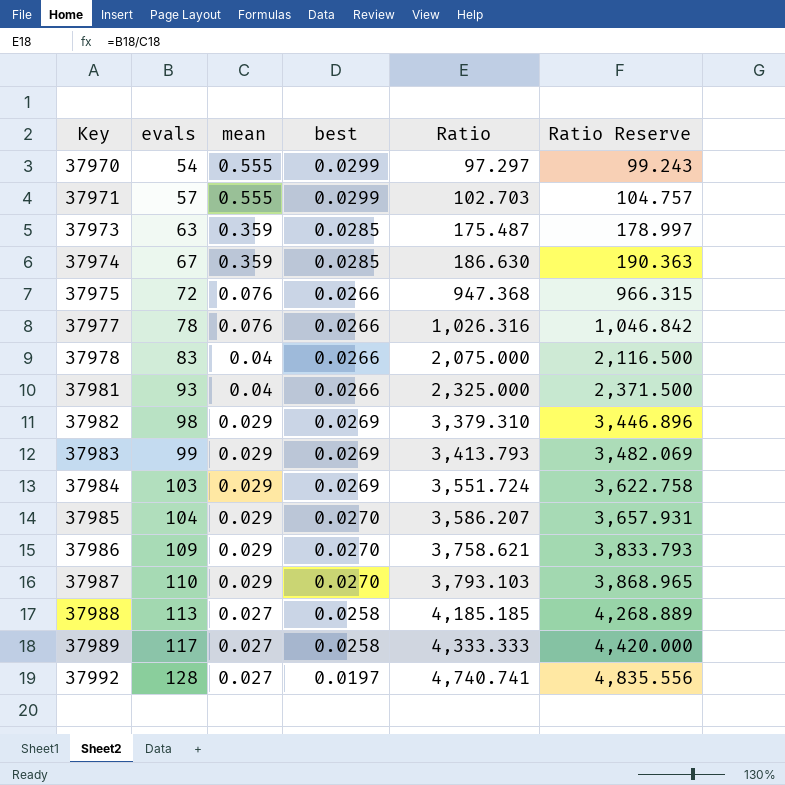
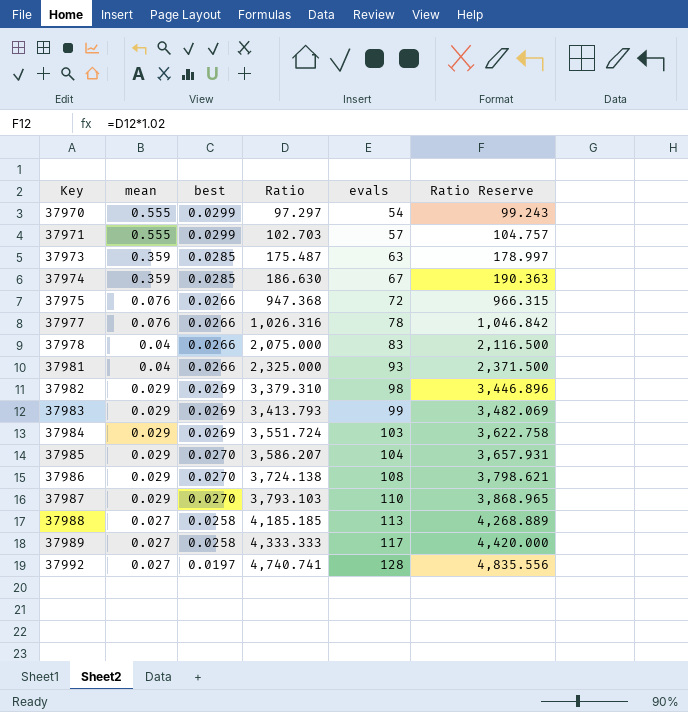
column evals | position: 2 -> 5
37986 | Ratio: 3,758.621 -> 3,724.138
37986 | evals: 109 -> 108
37986 | Ratio Reserve: 3,833.793 -> 3,798.621

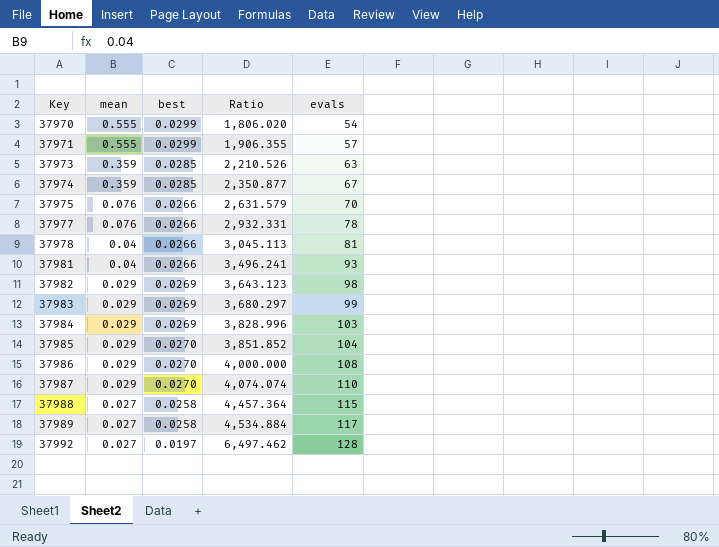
column Ratio Reserve | formula: [Ratio] * 1.02 -> none
column Ratio | formula: [evals] / [mean] -> [evals] / [best]
37975 | evals: 72 -> 70
37978 | evals: 83 -> 81
37988 | evals: 113 -> 115

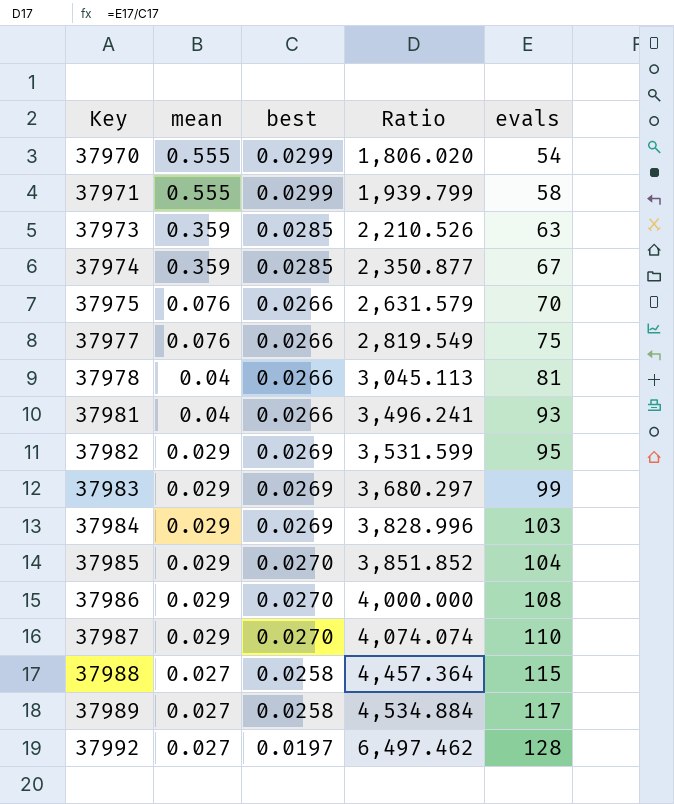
37971 | Ratio: 1,906.355 -> 1,939.799
37971 | evals: 57 -> 58
37977 | Ratio: 2,932.331 -> 2,819.549
37977 | evals: 78 -> 75
37982 | Ratio: 3,643.123 -> 3,531.599
37982 | evals: 98 -> 95

